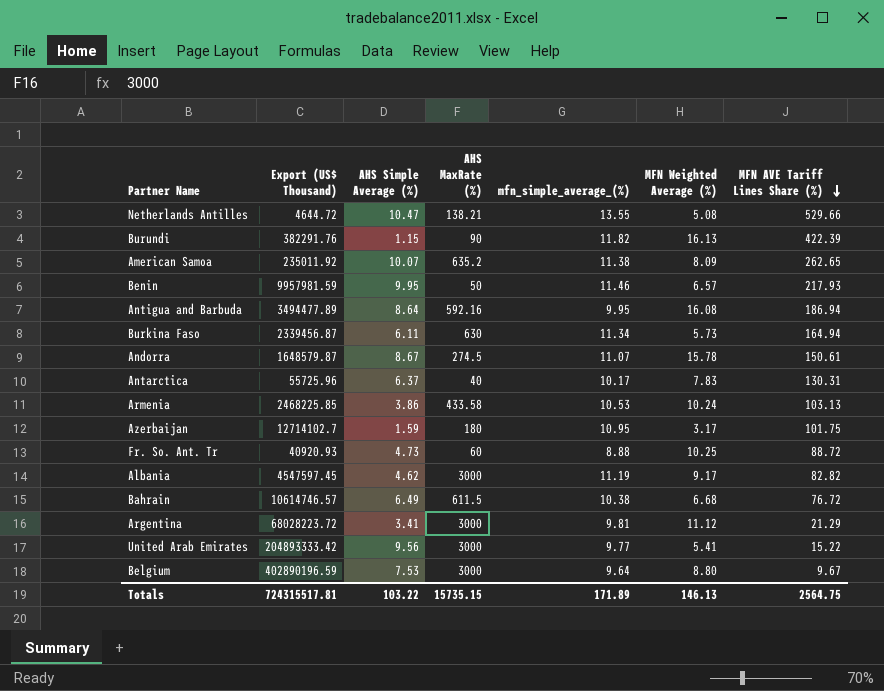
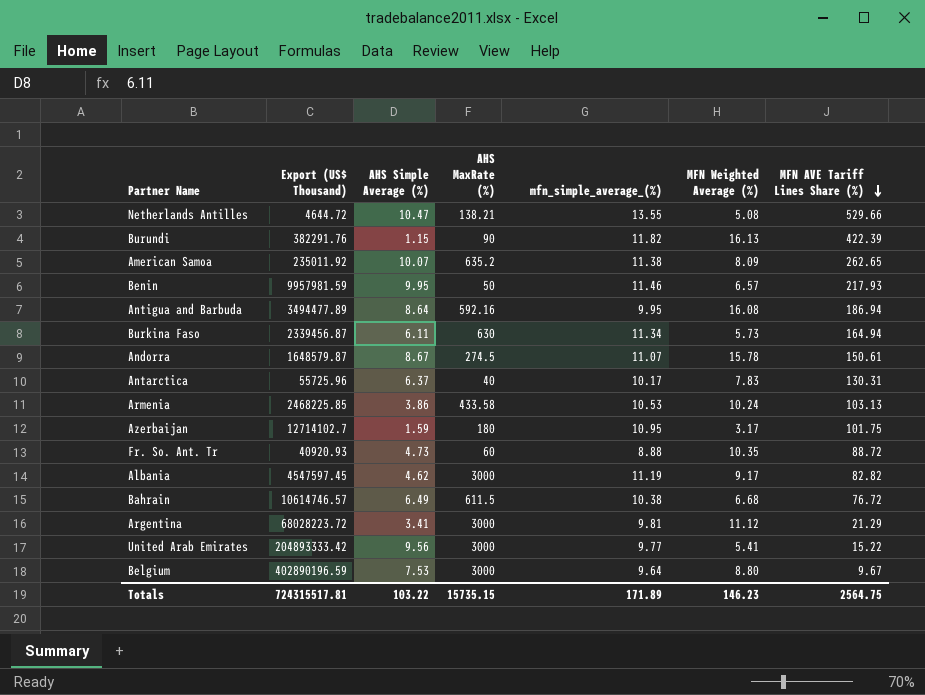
Fr. So. Ant. Tr | MFN Weighted Average (%): 10.25 -> 10.35
Totals | MFN Weighted Average (%): 146.13 -> 146.23

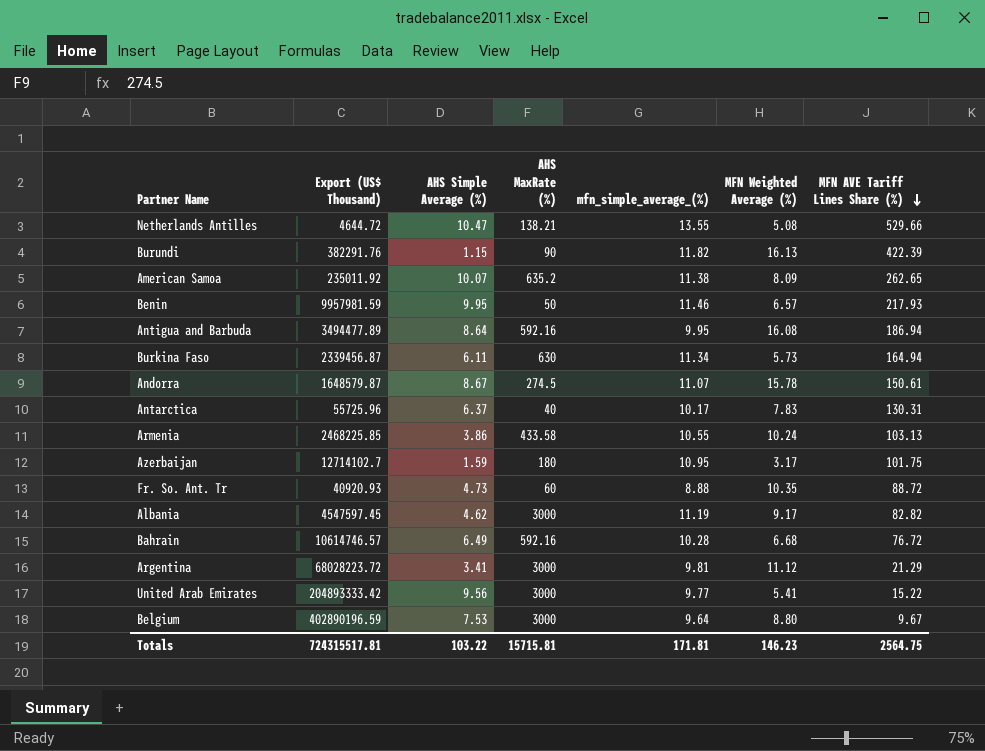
Armenia | mfn_simple_average_(%): 10.53 -> 10.55
Bahrain | AHS MaxRate (%): 611.5 -> 592.16
Bahrain | mfn_simple_average_(%): 10.38 -> 10.28
Totals | AHS MaxRate (%): 15735.15 -> 15715.81
Totals | mfn_simple_average_(%): 171.89 -> 171.81

